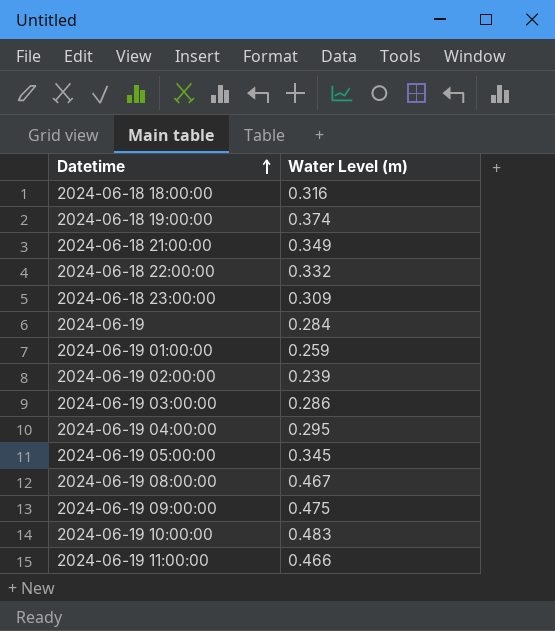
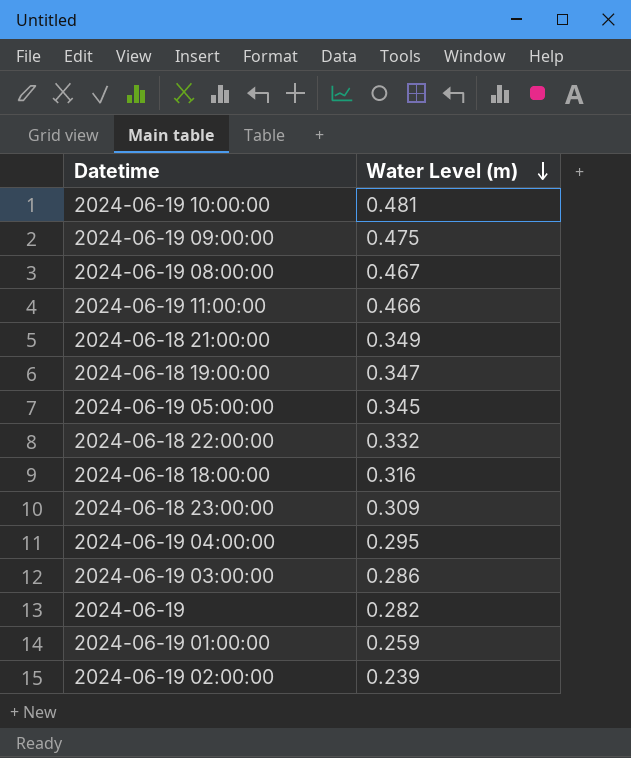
row order: Datetime ascending -> Water Level (m) descending
2024-06-19 10:00:00 | Water Level (m): 0.483 -> 0.481
2024-06-18 19:00:00 | Water Level (m): 0.374 -> 0.347
2024-06-19 | Water Level (m): 0.284 -> 0.282

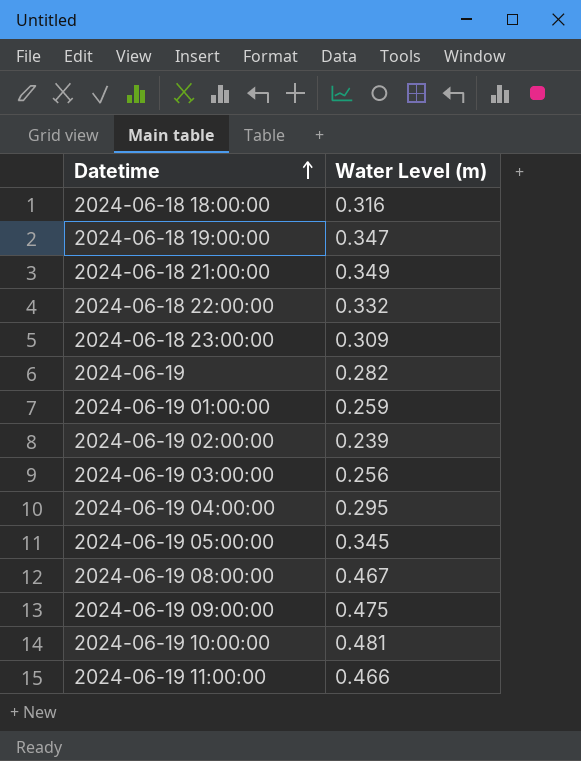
row order: Water Level (m) descending -> Datetime ascending
2024-06-19 03:00:00 | Water Level (m): 0.286 -> 0.256

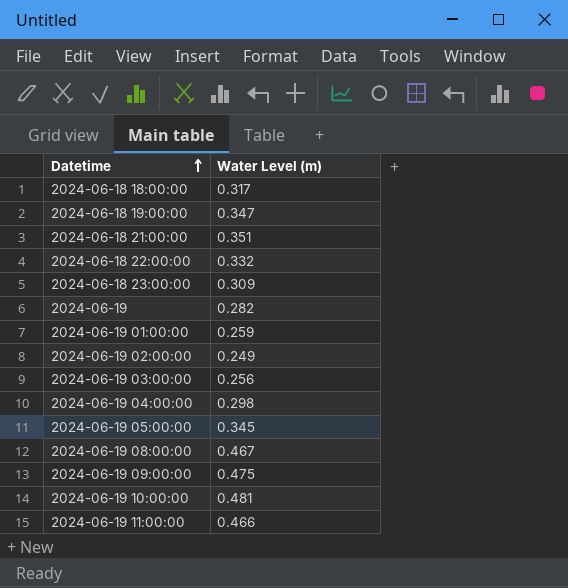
2024-06-18 18:00:00 | Water Level (m): 0.316 -> 0.317
2024-06-18 21:00:00 | Water Level (m): 0.349 -> 0.351
2024-06-19 02:00:00 | Water Level (m): 0.239 -> 0.249
2024-06-19 04:00:00 | Water Level (m): 0.295 -> 0.298

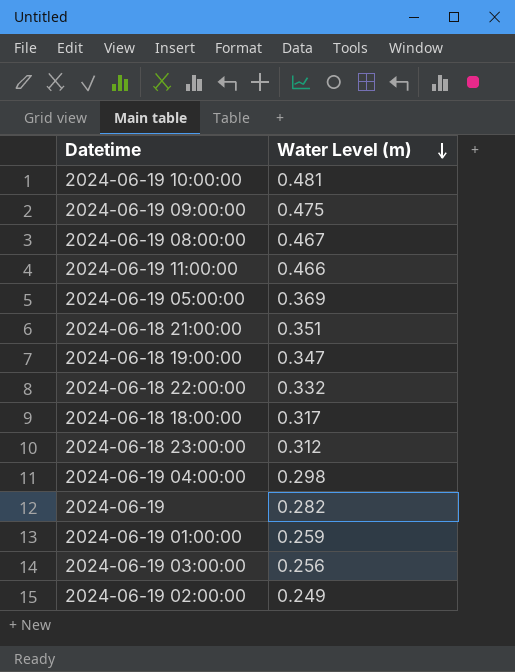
row order: Datetime ascending -> Water Level (m) descending
2024-06-19 05:00:00 | Water Level (m): 0.345 -> 0.369
2024-06-18 23:00:00 | Water Level (m): 0.309 -> 0.312

